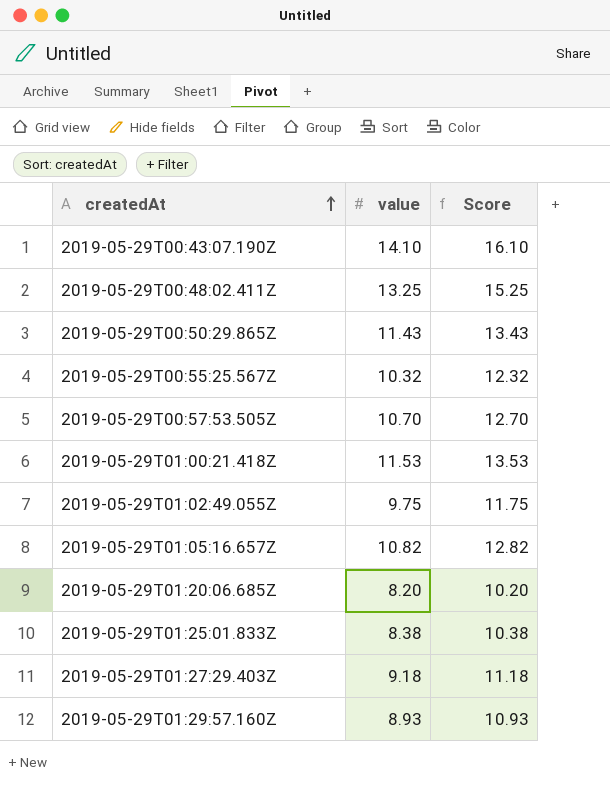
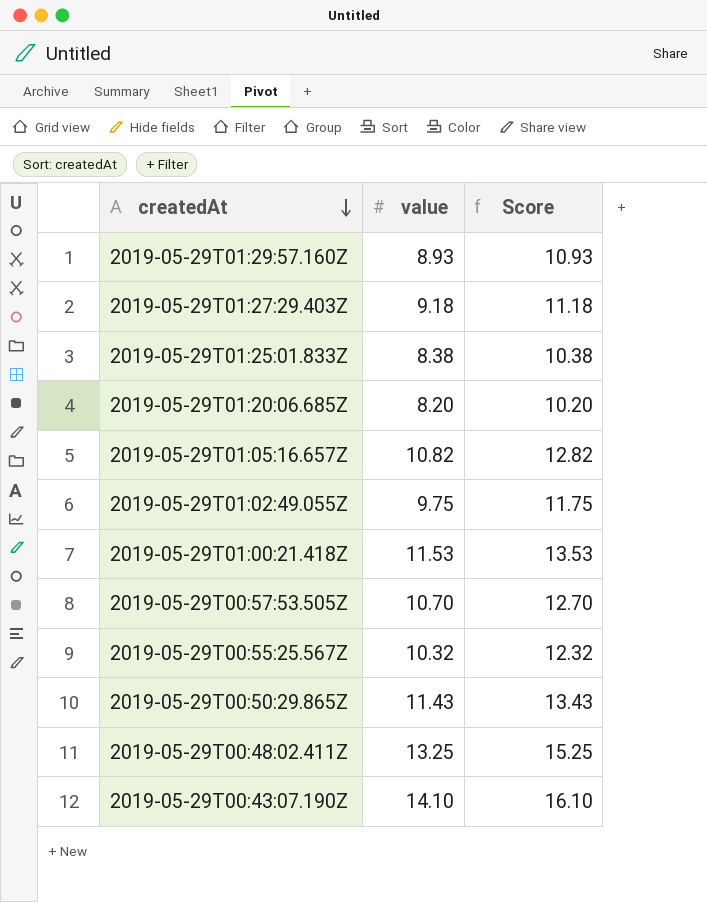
row order: createdAt ascending -> createdAt descending

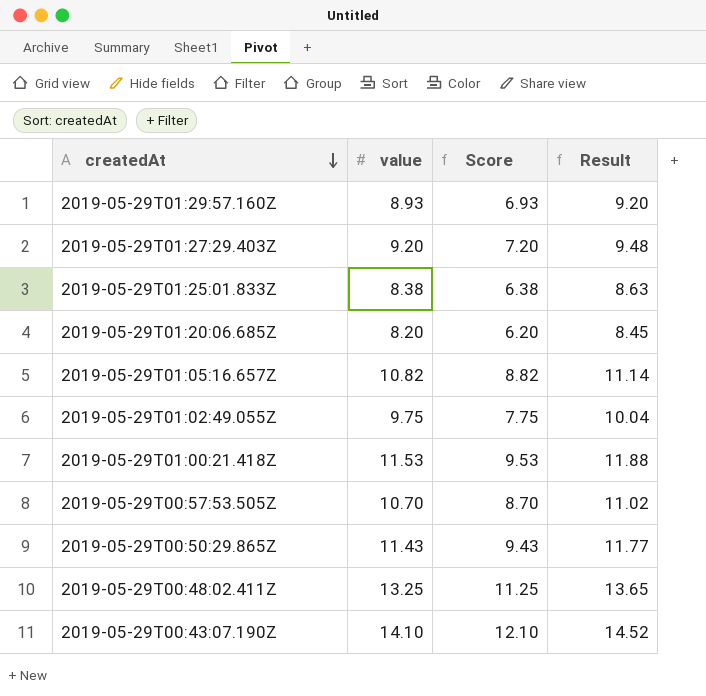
column Score | formula: [value] + 2 -> [value] - 2
column Result | formula: none -> [value] * 1.03
row 2019-05-29T00:55:25.567Z: 10.32 | 12.32 -> none
2019-05-29T01:27:29.403Z | value: 9.18 -> 9.20

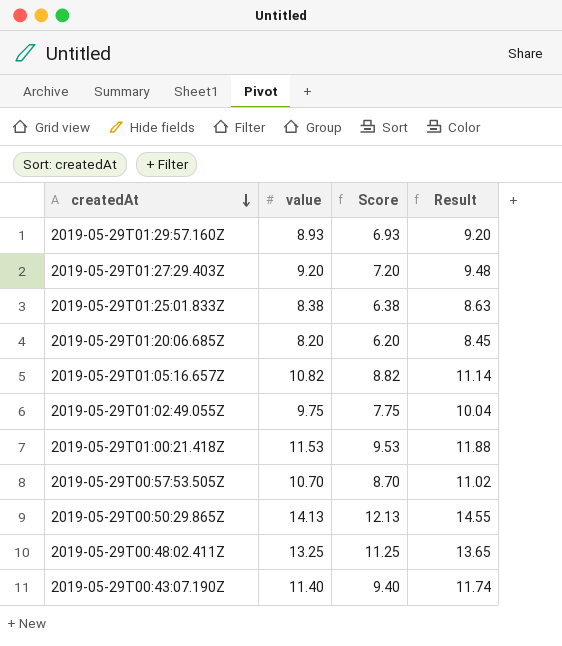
2019-05-29T00:50:29.865Z | value: 11.43 -> 14.13
2019-05-29T00:50:29.865Z | Score: 9.43 -> 12.13
2019-05-29T00:50:29.865Z | Result: 11.77 -> 14.55
2019-05-29T00:43:07.190Z | value: 14.10 -> 11.40
2019-05-29T00:43:07.190Z | Score: 12.10 -> 9.40
2019-05-29T00:43:07.190Z | Result: 14.52 -> 11.74

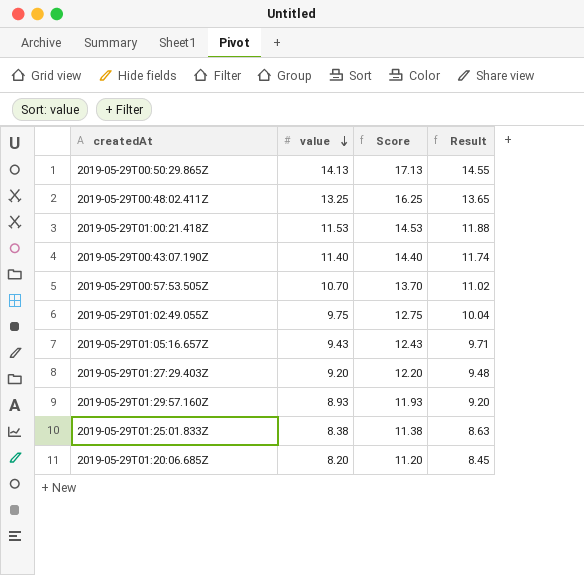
row order: createdAt descending -> value descending
column Score | formula: [value] - 2 -> [value] + 3
2019-05-29T01:05:16.657Z | value: 10.82 -> 9.43
2019-05-29T01:05:16.657Z | Result: 11.14 -> 9.71

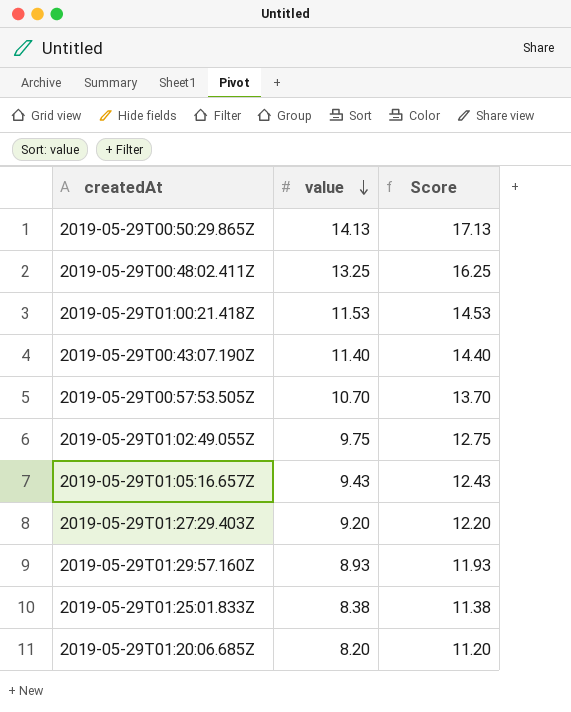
column Result | formula: [value] * 1.03 -> none

